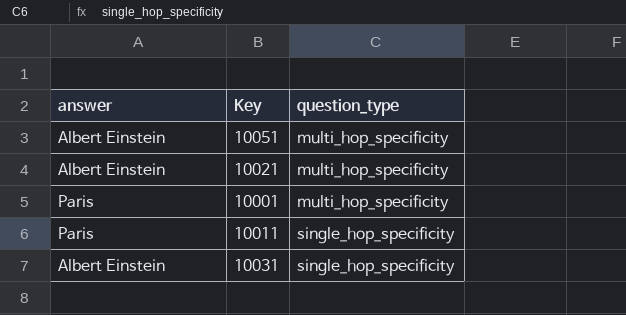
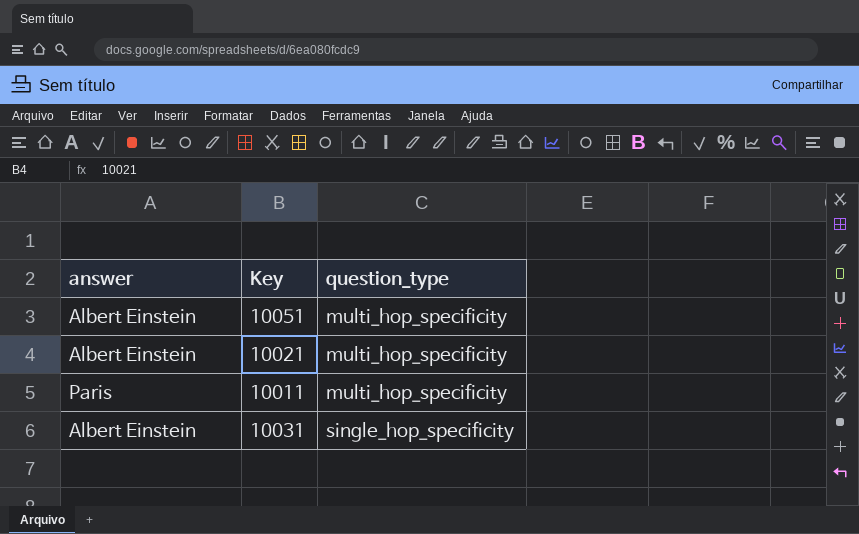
row 10001: Paris | multi_hop_specificity -> none
10011 | question_type: single_hop_specificity -> multi_hop_specificity

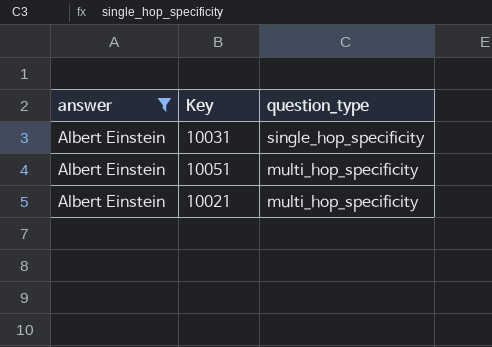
filter: none -> answer = Albert Einstein
row order: question_type ascending -> question_type descending

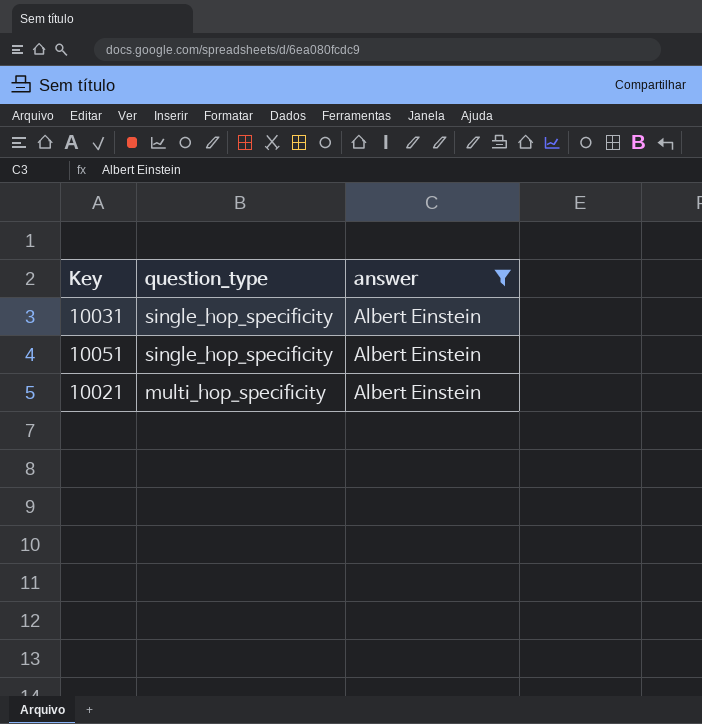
column answer | position: 1 -> 3
10051 | question_type: multi_hop_specificity -> single_hop_specificity

